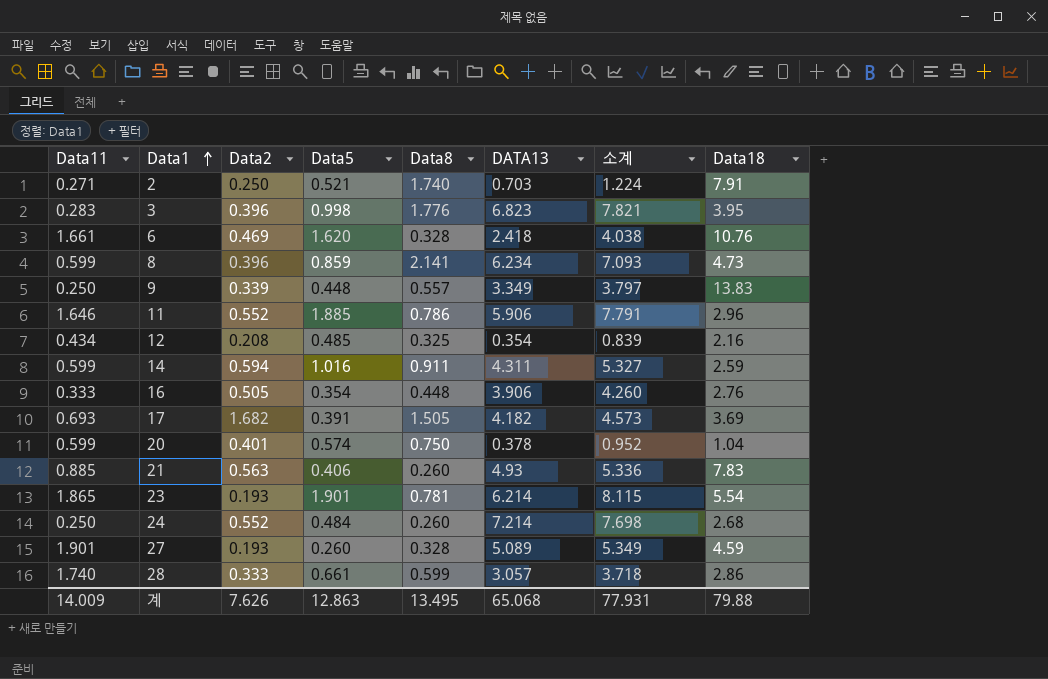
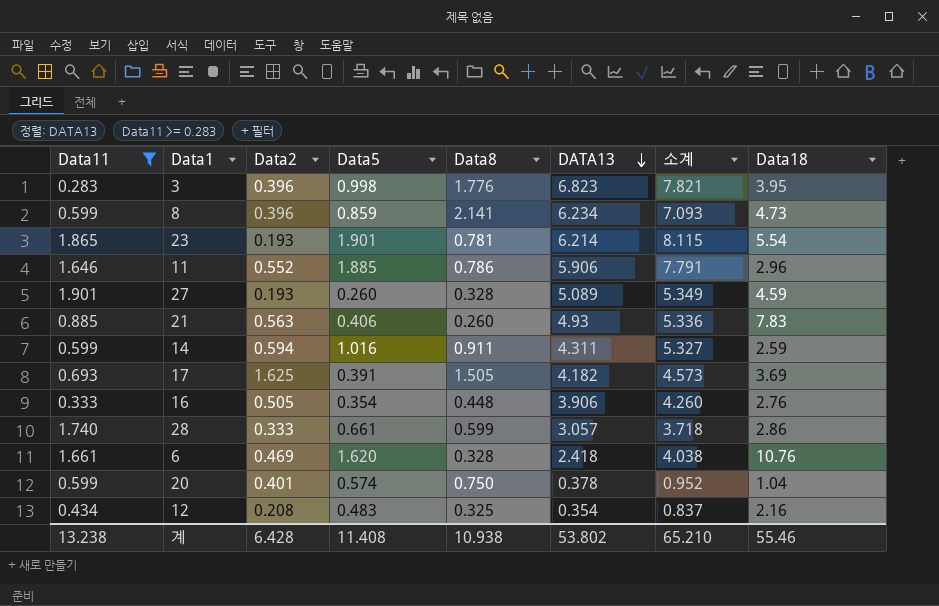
filter: none -> Data11 >= 0.283
row order: Data1 ascending -> DATA13 descending
17 | Data2: 1.682 -> 1.625
12 | Data5: 0.485 -> 0.483
12 | 소계: 0.839 -> 0.837
계 | Data11: 14.009 -> 13.238
계 | Data2: 7.626 -> 6.428
계 | Data5: 12.863 -> 11.408
계 | Data8: 13.495 -> 10.938
계 | DATA13: 65.068 -> 53.802
계 | 소계: 77.931 -> 65.210
계 | Data18: 79.88 -> 55.46

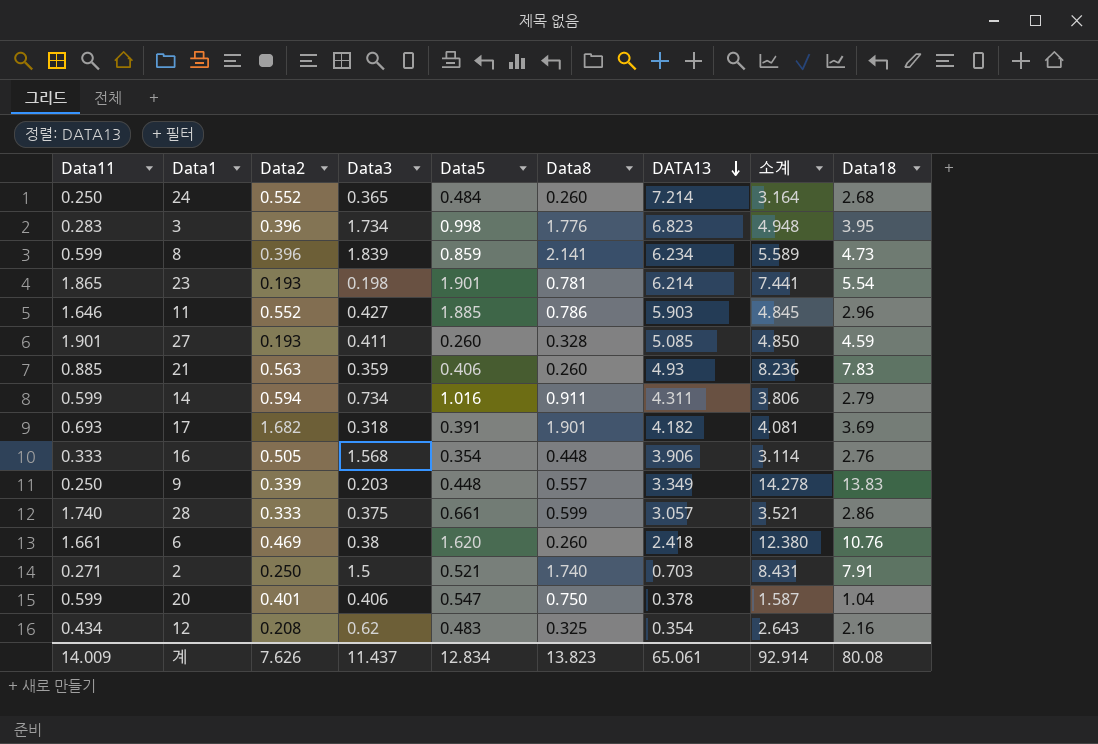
filter: Data11 >= 0.283 -> none
column Data3 | position: none -> 4
column 소계 | formula: [Data5] + [DATA13] -> [Data5] + [Data18]
11 | DATA13: 5.906 -> 5.903
27 | DATA13: 5.089 -> 5.085
14 | Data18: 2.59 -> 2.79
17 | Data2: 1.625 -> 1.682
17 | Data8: 1.505 -> 1.901
6 | Data8: 0.328 -> 0.260
20 | Data5: 0.574 -> 0.547
계 | Data11: 13.238 -> 14.009
계 | Data2: 6.428 -> 7.626
계 | Data5: 11.408 -> 12.834
계 | Data8: 10.938 -> 13.823
계 | DATA13: 53.802 -> 65.061
계 | 소계: 65.210 -> 92.914
계 | Data18: 55.46 -> 80.08

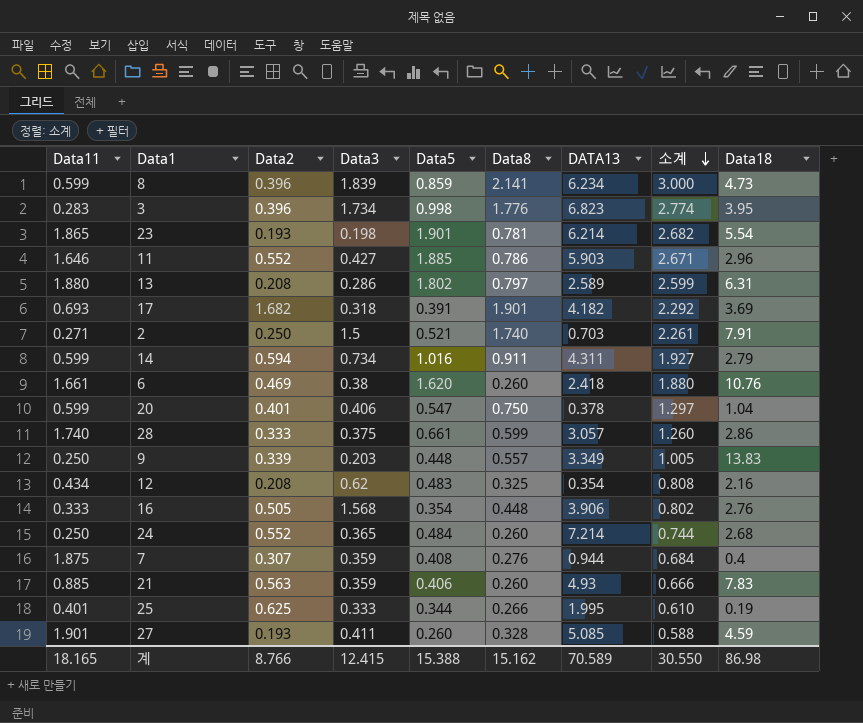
row order: DATA13 descending -> 소계 descending
column 소계 | formula: [Data5] + [Data18] -> [Data5] + [Data8]
row 13: none -> 1.880 | 0.208 | 0.286 | 1.802 | 0.797 | 2.589 | 2.599 | 6.31
row 7: none -> 1.875 | 0.307 | 0.359 | 0.408 | 0.276 | 0.944 | 0.684 | 0.4
row 25: none -> 0.401 | 0.625 | 0.333 | 0.344 | 0.266 | 1.995 | 0.610 | 0.19
계 | Data11: 14.009 -> 18.165
계 | Data2: 7.626 -> 8.766
계 | Data3: 11.437 -> 12.415
계 | Data5: 12.834 -> 15.388
계 | Data8: 13.823 -> 15.162
계 | DATA13: 65.061 -> 70.589
계 | 소계: 92.914 -> 30.550
계 | Data18: 80.08 -> 86.98

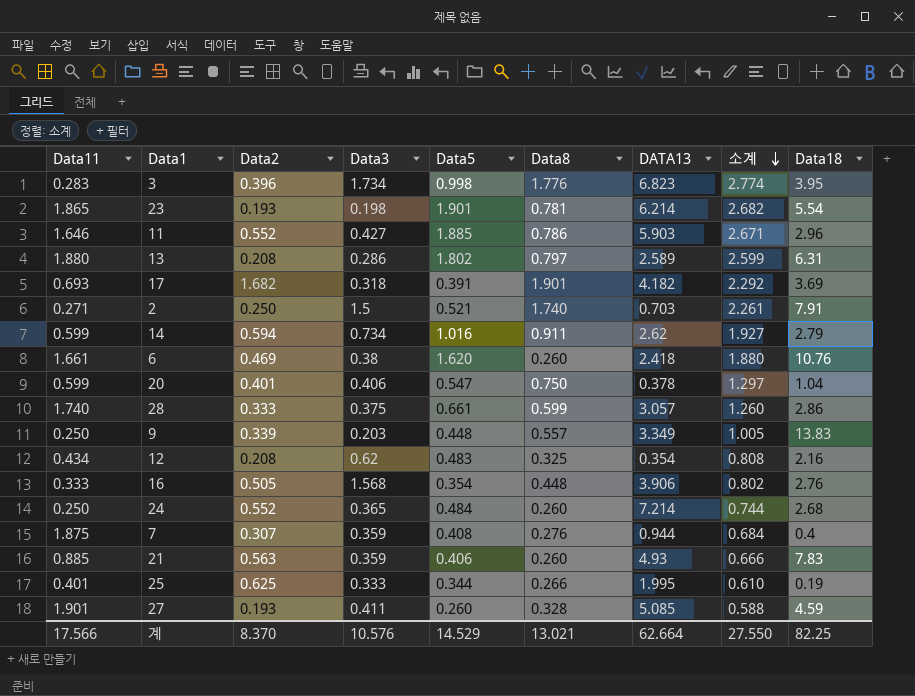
row 8: 0.599 | 0.396 | 1.839 | 0.859 | 2.141 | 6.234 | 3.000 | 4.73 -> none
14 | DATA13: 4.311 -> 2.62
계 | Data11: 18.165 -> 17.566
계 | Data2: 8.766 -> 8.370
계 | Data3: 12.415 -> 10.576
계 | Data5: 15.388 -> 14.529
계 | Data8: 15.162 -> 13.021
계 | DATA13: 70.589 -> 62.664
계 | 소계: 30.550 -> 27.550
계 | Data18: 86.98 -> 82.25

